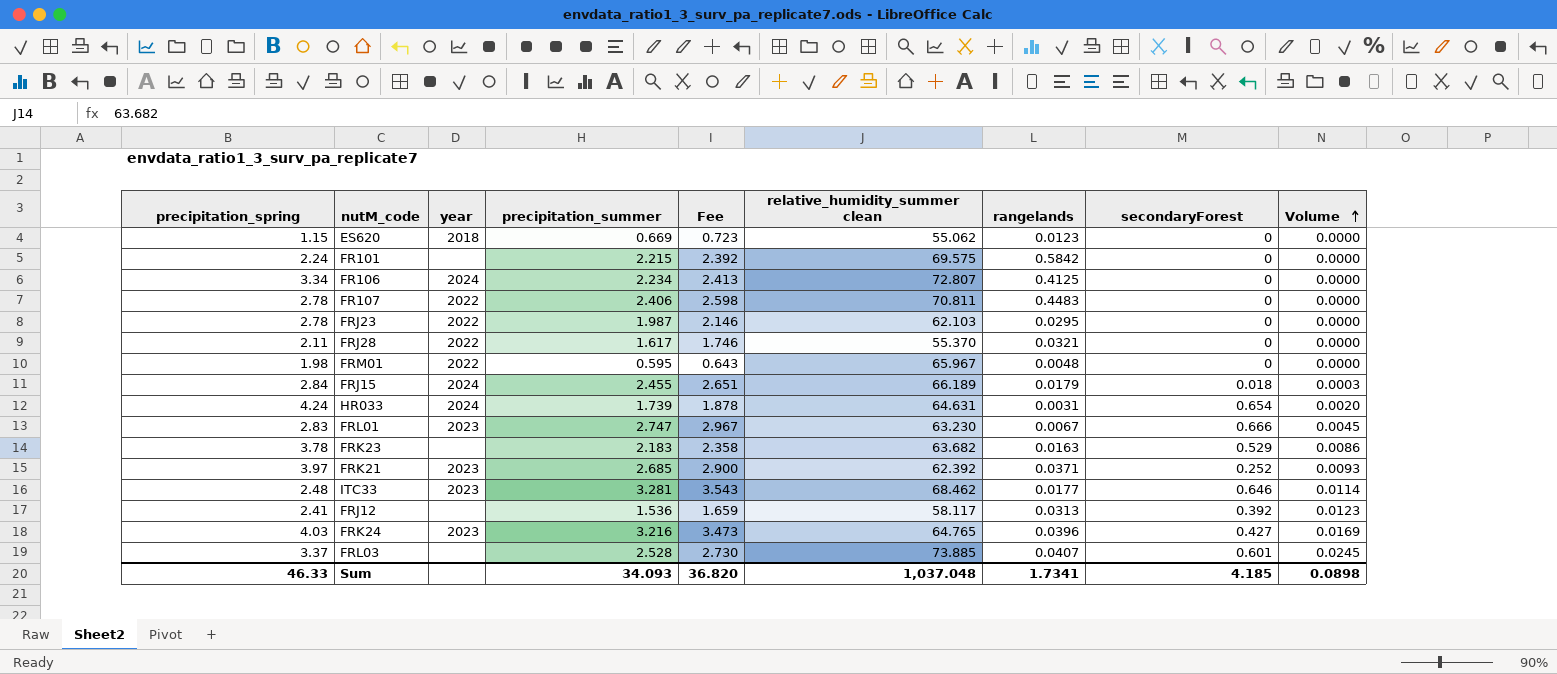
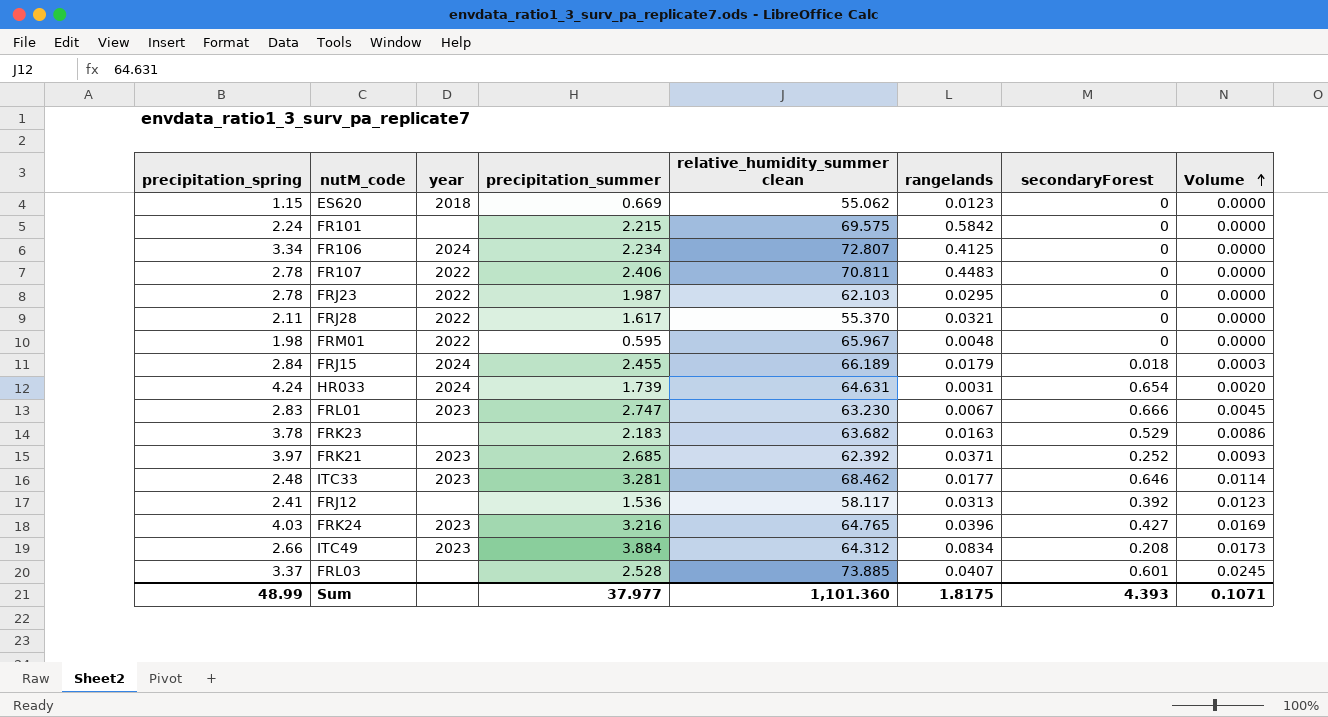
column Fee | formula: [precipitation_summer] * 1.08 -> none
row ITC49: none -> 2.66 | 2023 | 3.884 | 64.312 | 0.0834 | 0.208 | 0.0173
Sum | precipitation_spring: 46.33 -> 48.99
Sum | precipitation_summer: 34.093 -> 37.977
Sum | relative_humidity_summer clean: 1,037.048 -> 1,101.360
Sum | rangelands: 1.7341 -> 1.8175
Sum | secondaryForest: 4.185 -> 4.393
Sum | Volume: 0.0898 -> 0.1071

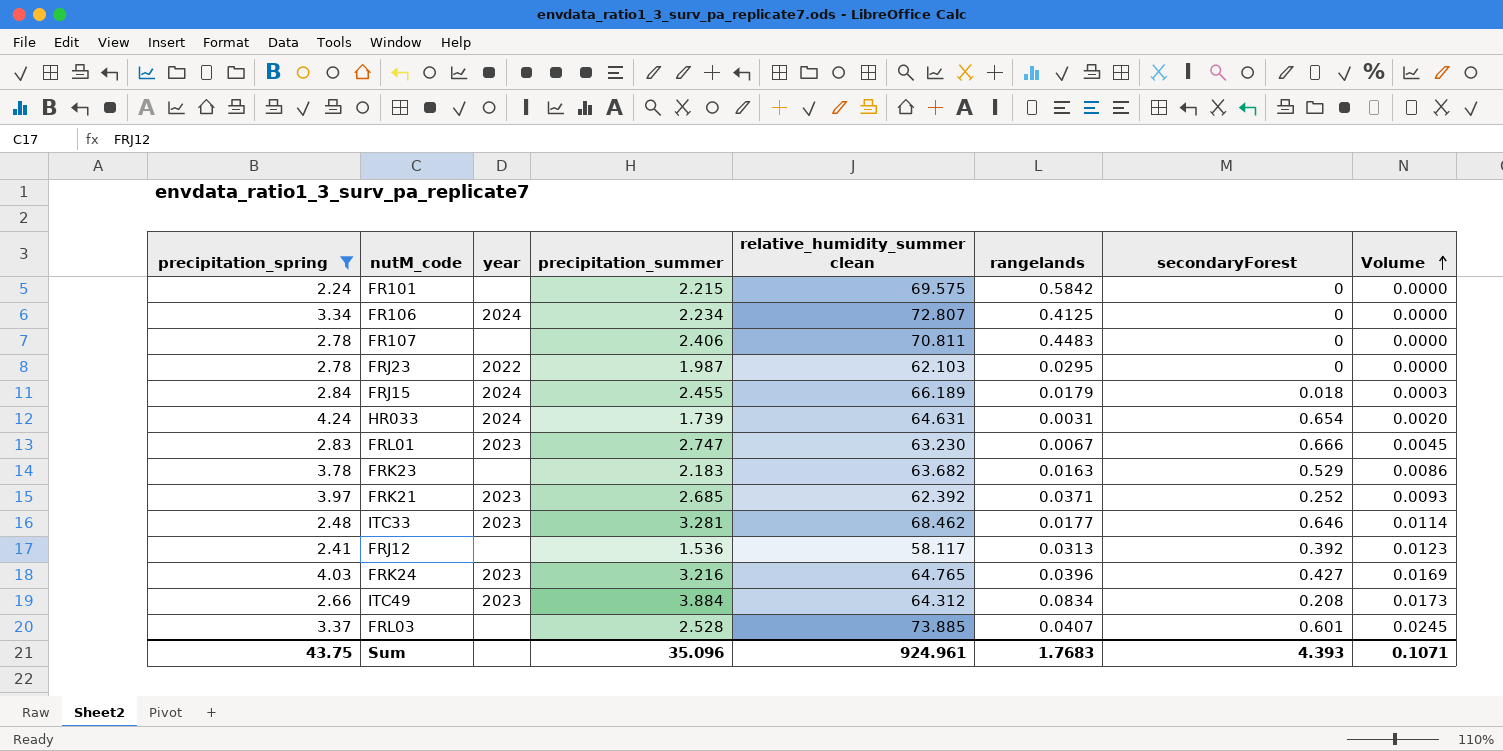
filter: none -> precipitation_spring >= 2.24
FR107 | year: 2022 -> none
Sum | precipitation_spring: 48.99 -> 43.75
Sum | precipitation_summer: 37.977 -> 35.096
Sum | relative_humidity_summer clean: 1,101.360 -> 924.961
Sum | rangelands: 1.8175 -> 1.7683

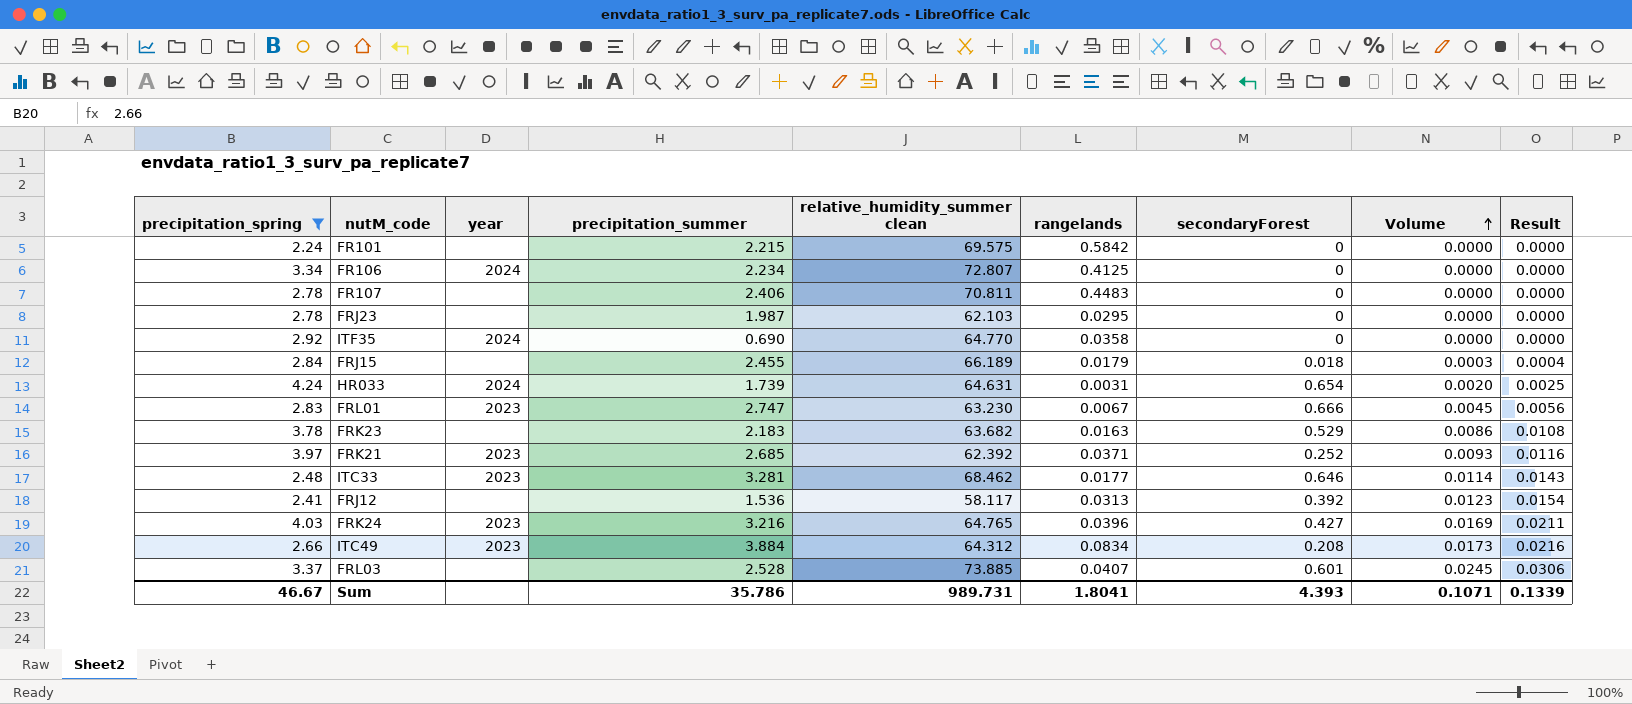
column Result | formula: none -> [Volume] * 1.25
FRJ23 | year: 2022 -> none
row ITF35: none -> 2.92 | 2024 | 0.690 | 64.770 | 0.0358 | 0 | 0.0000 | 0.0000
FRJ15 | year: 2024 -> none
Sum | precipitation_spring: 43.75 -> 46.67
Sum | precipitation_summer: 35.096 -> 35.786
Sum | relative_humidity_summer clean: 924.961 -> 989.731
Sum | rangelands: 1.7683 -> 1.8041

